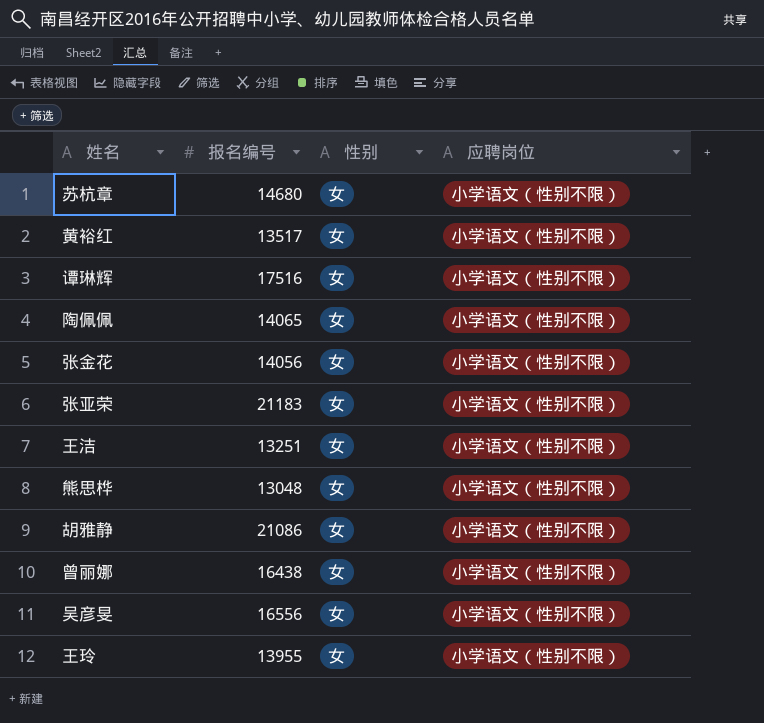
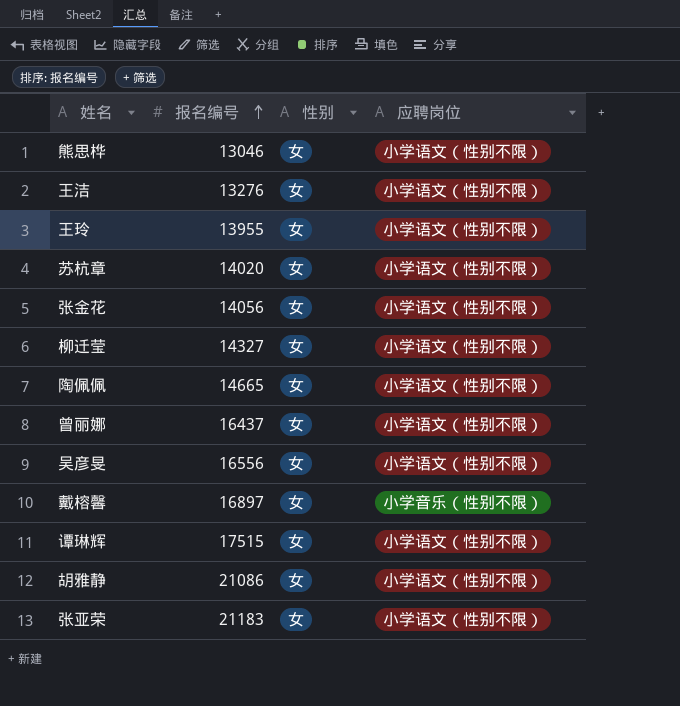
row order: none -> 报名编号 ascending
row 黄裕红: 13517 | 女 | 小学语文（性别不限） -> none
熊思桦 | 报名编号: 13048 -> 13046
王洁 | 报名编号: 13251 -> 13276
苏杭章 | 报名编号: 14680 -> 14020
row 柳迁莹: none -> 14327 | 女 | 小学语文（性别不限）
陶佩佩 | 报名编号: 14065 -> 14665
曾丽娜 | 报名编号: 16438 -> 16437
row 戴榕馨: none -> 16897 | 女 | 小学音乐（性别不限）
谭琳辉 | 报名编号: 17516 -> 17515

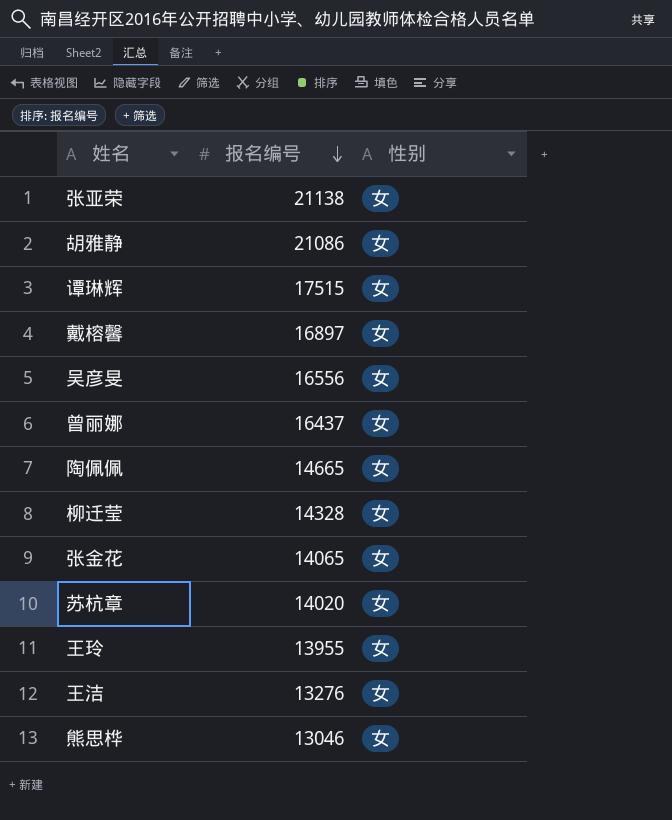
row order: 报名编号 ascending -> 报名编号 descending
column 应聘岗位 | position: 4 -> none
张亚荣 | 报名编号: 21183 -> 21138
柳迁莹 | 报名编号: 14327 -> 14328
张金花 | 报名编号: 14056 -> 14065

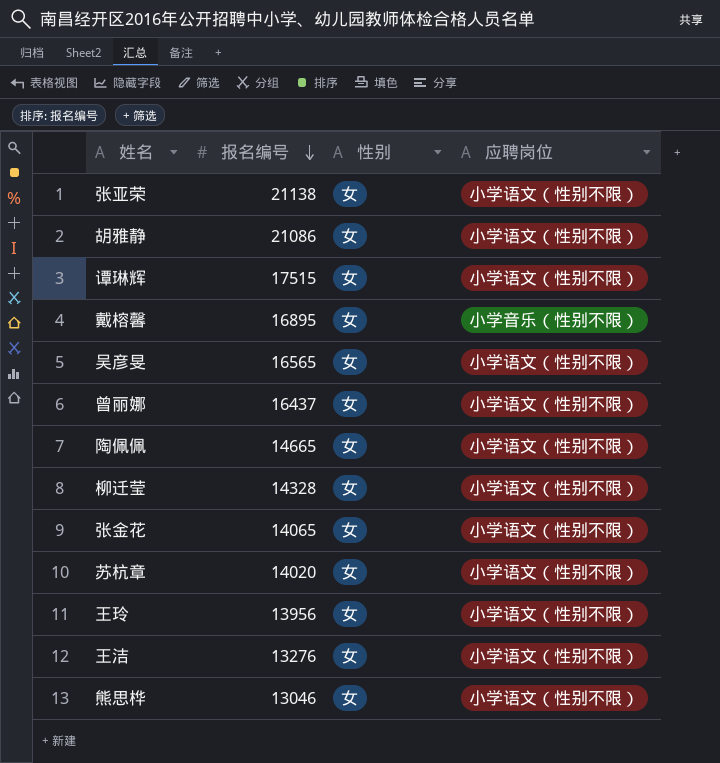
column 应聘岗位 | position: none -> 4
戴榕馨 | 报名编号: 16897 -> 16895
吴彦旻 | 报名编号: 16556 -> 16565
王玲 | 报名编号: 13955 -> 13956

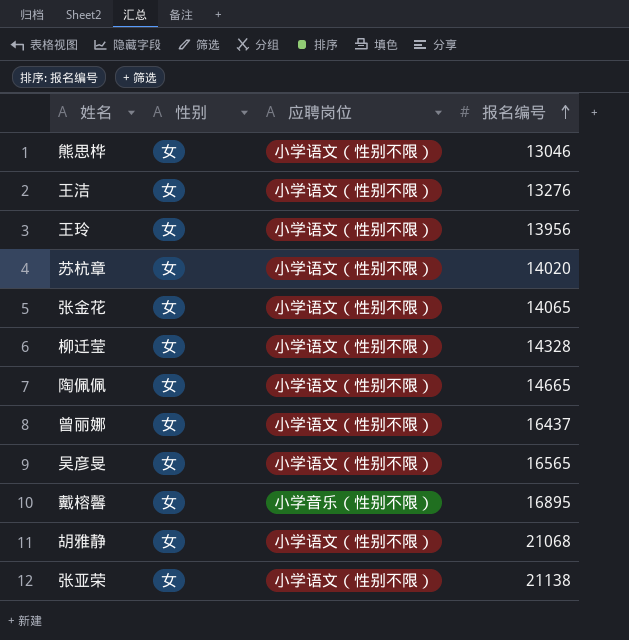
row order: 报名编号 descending -> 报名编号 ascending
column 报名编号 | position: 2 -> 4
row 谭琳辉: 17515 | 女 | 小学语文（性别不限） -> none
胡雅静 | 报名编号: 21086 -> 21068

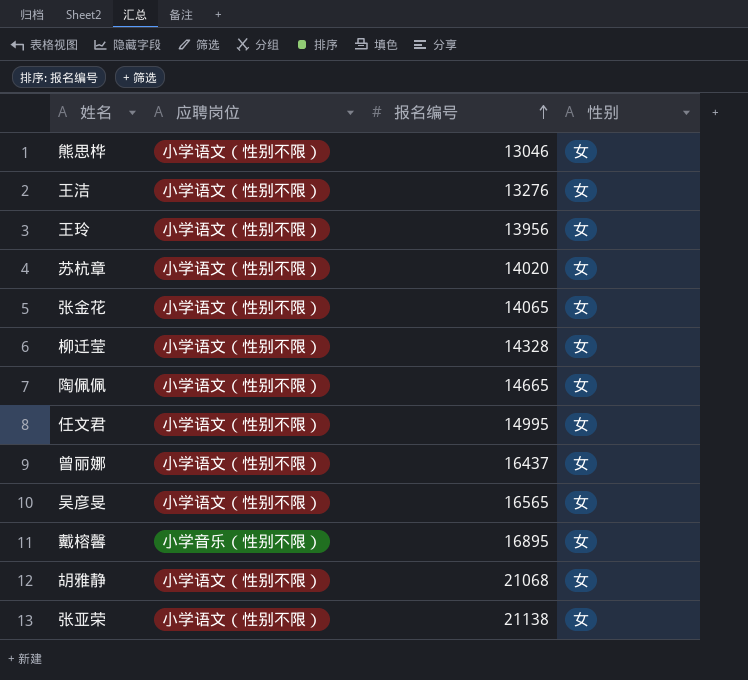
column 性别 | position: 2 -> 4
row 任文君: none -> 小学语文（性别不限） | 14995 | 女

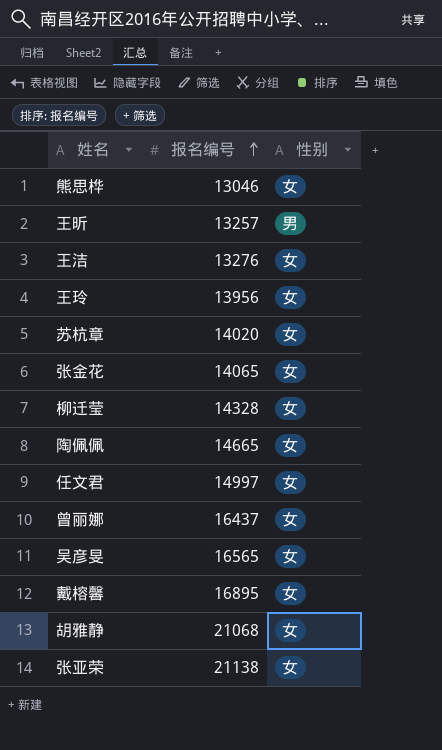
column 应聘岗位 | position: 2 -> none
row 王昕: none -> 13257 | 男
任文君 | 报名编号: 14995 -> 14997

